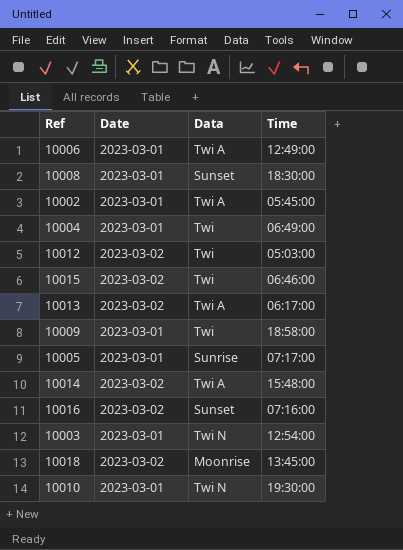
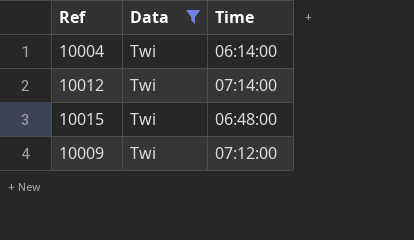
filter: none -> Data = Twi
column Date | position: 2 -> none
10004 | Time: 06:49:00 -> 06:14:00
10012 | Time: 05:03:00 -> 07:14:00
10015 | Time: 06:46:00 -> 06:48:00
10009 | Time: 18:58:00 -> 07:12:00

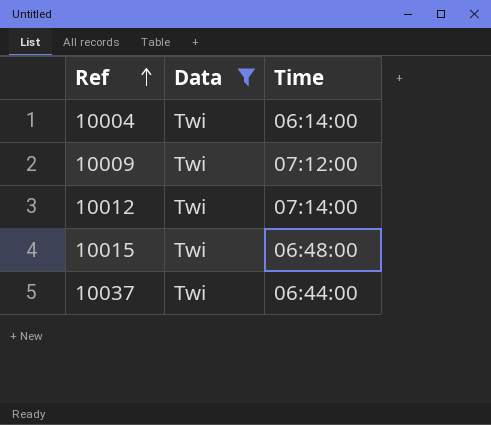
row order: none -> Ref ascending
row 10037: none -> Twi | 06:44:00

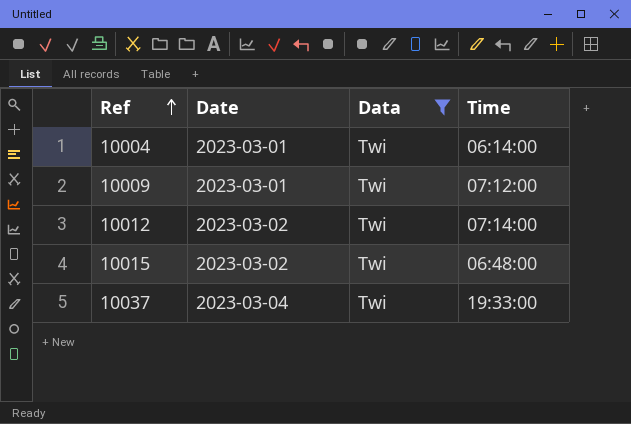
column Date | position: none -> 2
10037 | Time: 06:44:00 -> 19:33:00

